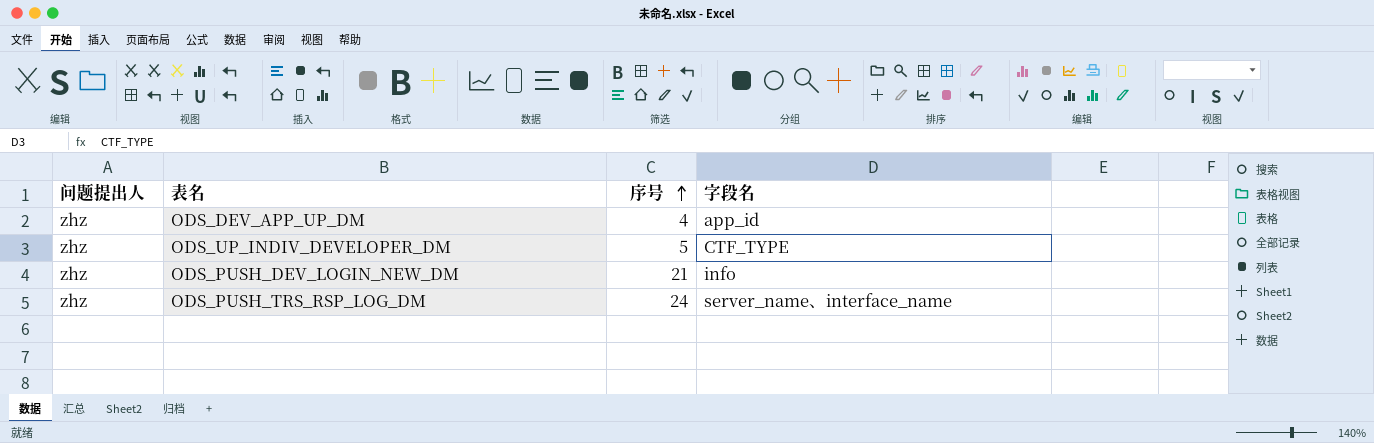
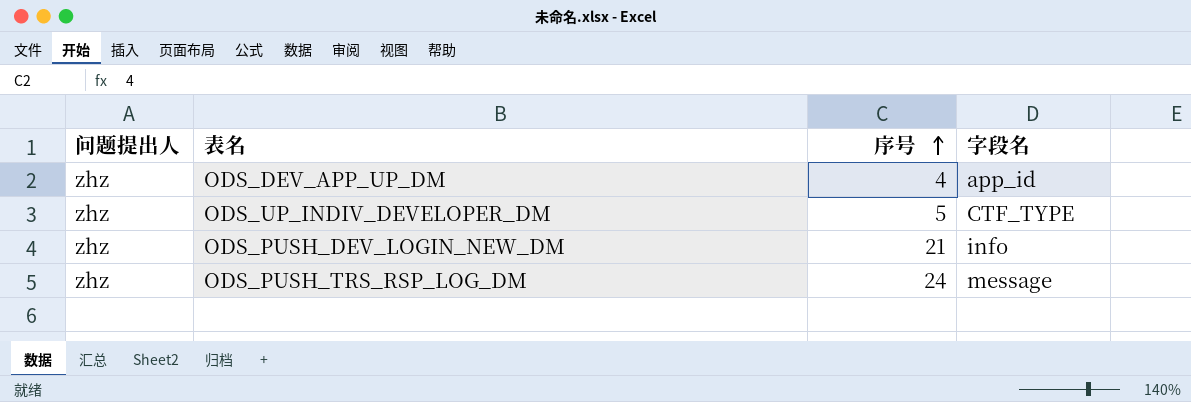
ODS_PUSH_TRS_RSP_LOG_DM | 字段名: server_name、interface_name -> message

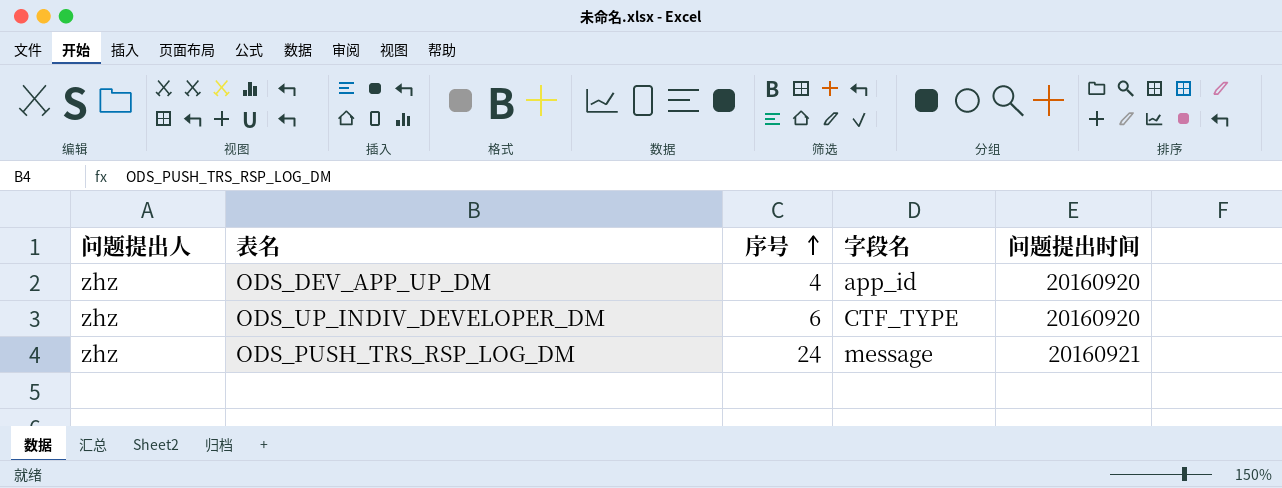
column 问题提出时间 | position: none -> 5
row ODS_PUSH_DEV_LOGIN_NEW_DM: zhz | 21 | info -> none
ODS_UP_INDIV_DEVELOPER_DM | 序号: 5 -> 6

